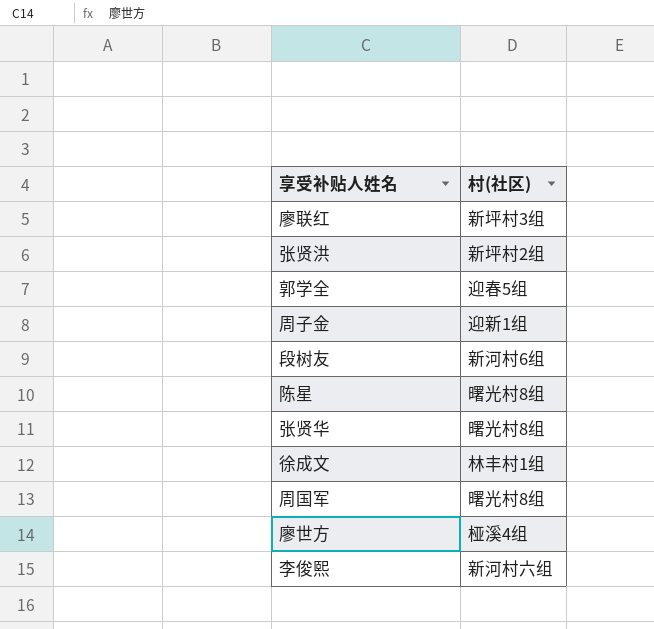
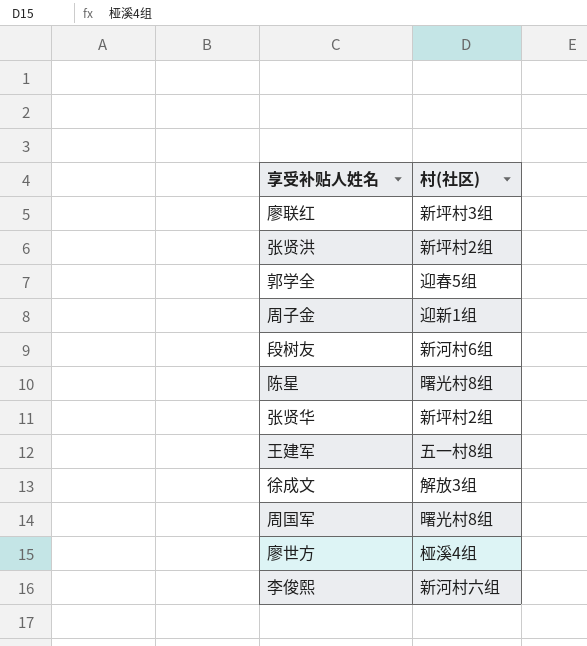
张贤华 | 村(社区): 曙光村8组 -> 新坪村2组
row 王建军: none -> 五一村8组
徐成文 | 村(社区): 林丰村1组 -> 解放3组

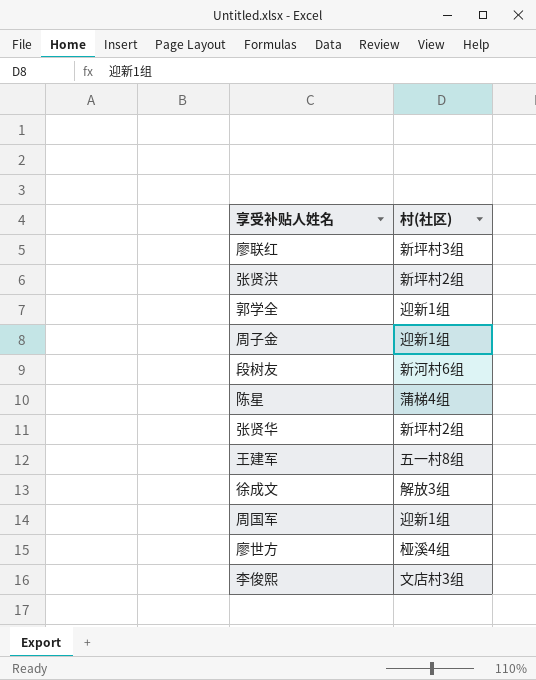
郭学全 | 村(社区): 迎春5组 -> 迎新1组
陈星 | 村(社区): 曙光村8组 -> 蒲梯4组
周国军 | 村(社区): 曙光村8组 -> 迎新1组
李俊熙 | 村(社区): 新河村六组 -> 文店村3组

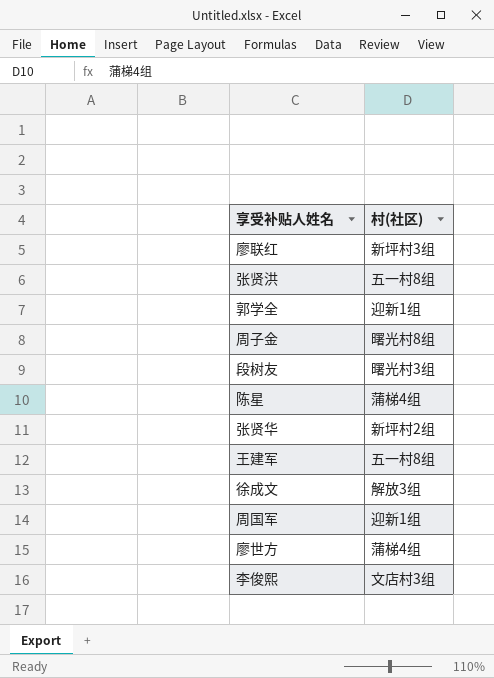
张贤洪 | 村(社区): 新坪村2组 -> 五一村8组
周子金 | 村(社区): 迎新1组 -> 曙光村8组
段树友 | 村(社区): 新河村6组 -> 曙光村3组
廖世方 | 村(社区): 桠溪4组 -> 蒲梯4组

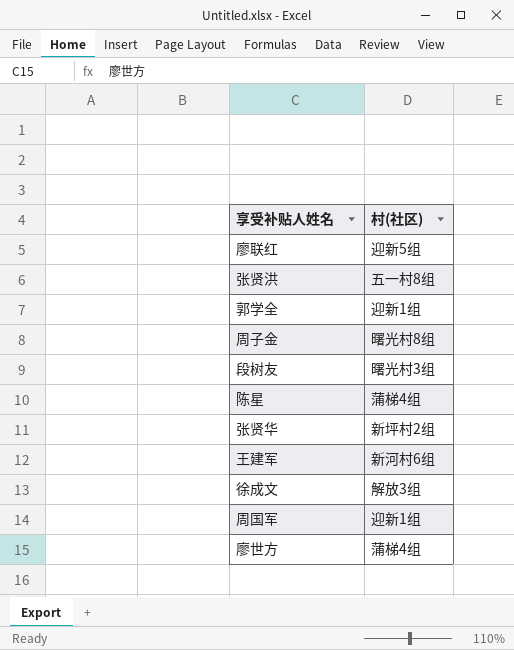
row 李俊熙: 文店村3组 -> none
廖联红 | 村(社区): 新坪村3组 -> 迎新5组
王建军 | 村(社区): 五一村8组 -> 新河村6组

